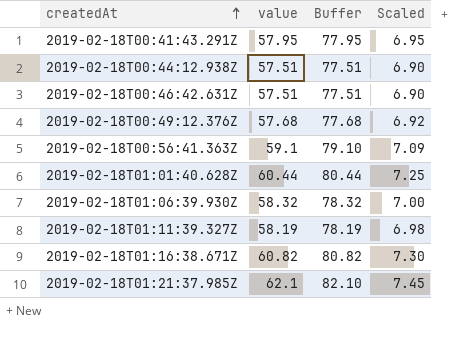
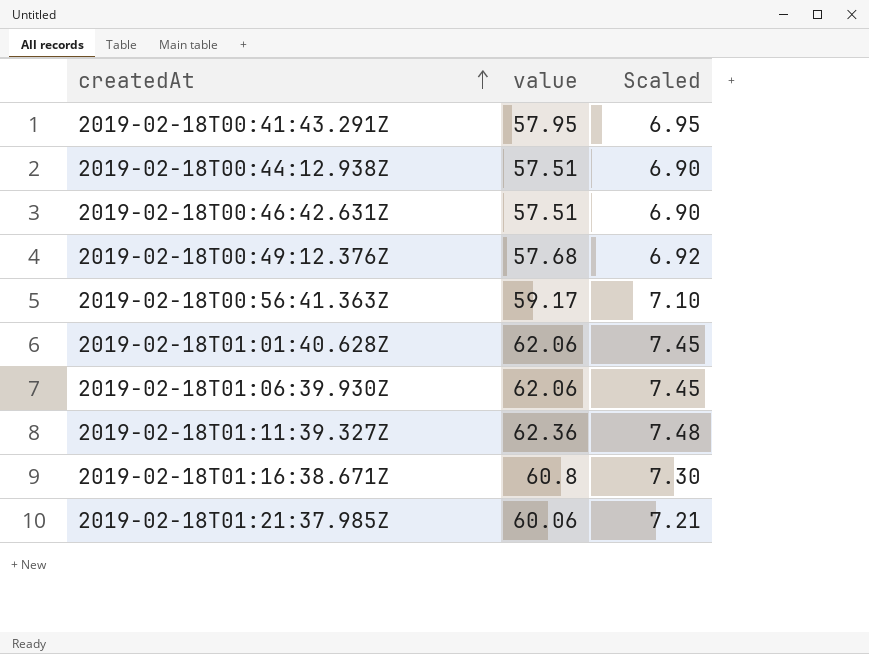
column Buffer | formula: [value] + 20 -> none
2019-02-18T00:56:41.363Z | value: 59.1 -> 59.17
2019-02-18T00:56:41.363Z | Scaled: 7.09 -> 7.10
2019-02-18T01:01:40.628Z | value: 60.44 -> 62.06
2019-02-18T01:01:40.628Z | Scaled: 7.25 -> 7.45
2019-02-18T01:06:39.930Z | value: 58.32 -> 62.06
2019-02-18T01:06:39.930Z | Scaled: 7.00 -> 7.45
2019-02-18T01:11:39.327Z | value: 58.19 -> 62.36
2019-02-18T01:11:39.327Z | Scaled: 6.98 -> 7.48
2019-02-18T01:16:38.671Z | value: 60.82 -> 60.8
2019-02-18T01:21:37.985Z | value: 62.1 -> 60.06
2019-02-18T01:21:37.985Z | Scaled: 7.45 -> 7.21

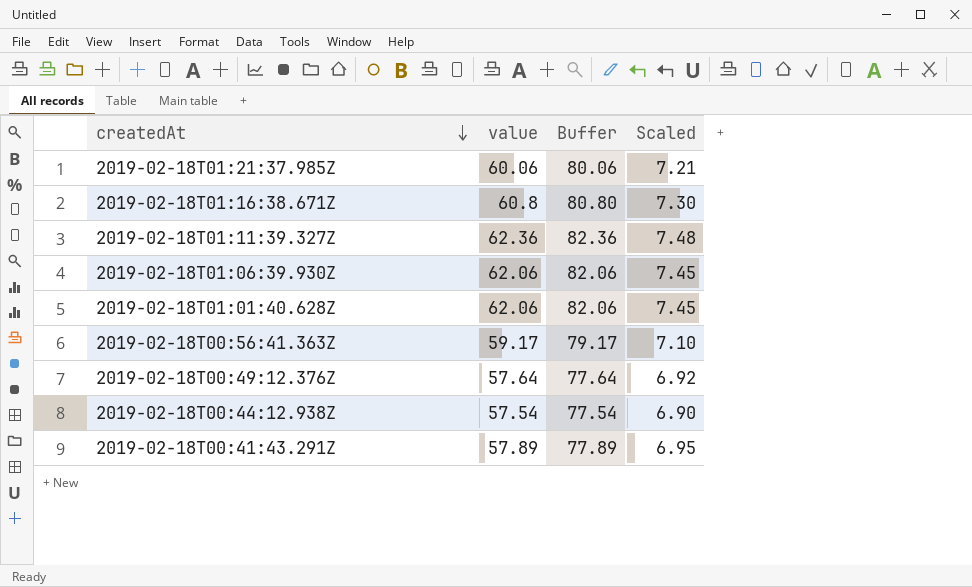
row order: createdAt ascending -> createdAt descending
column Buffer | formula: none -> [value] + 20
row 2019-02-18T00:46:42.631Z: 57.51 | 6.90 -> none
2019-02-18T00:49:12.376Z | value: 57.68 -> 57.64
2019-02-18T00:44:12.938Z | value: 57.51 -> 57.54
2019-02-18T00:41:43.291Z | value: 57.95 -> 57.89

